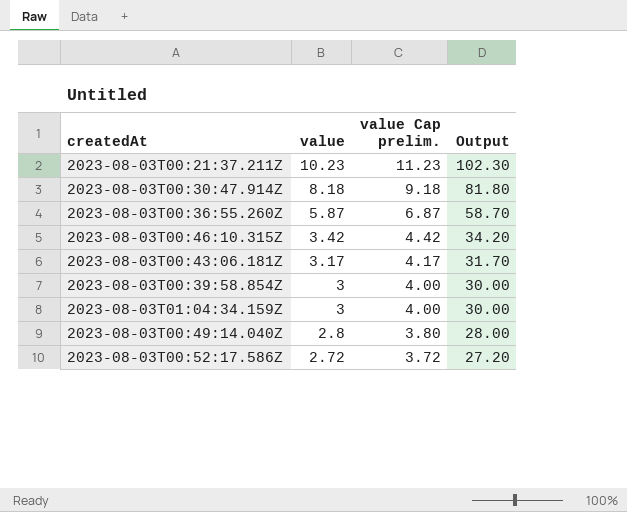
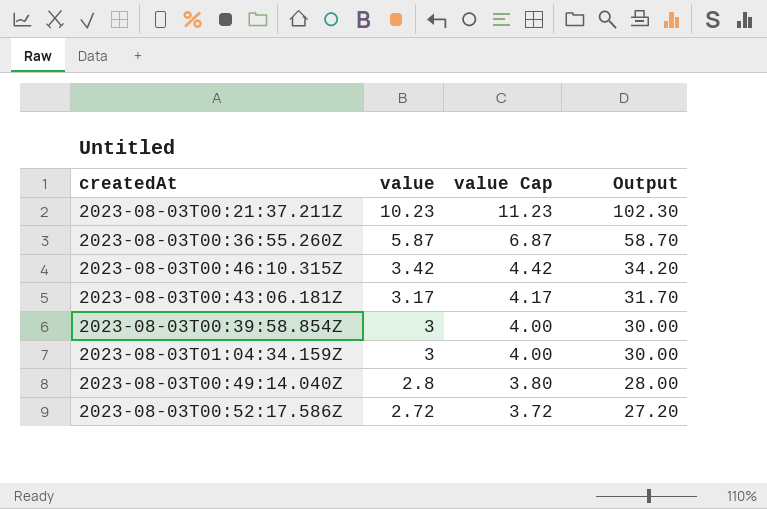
column name: value Cap prelim. -> value Cap
row 2023-08-03T00:30:47.914Z: 8.18 | 9.18 | 81.80 -> none

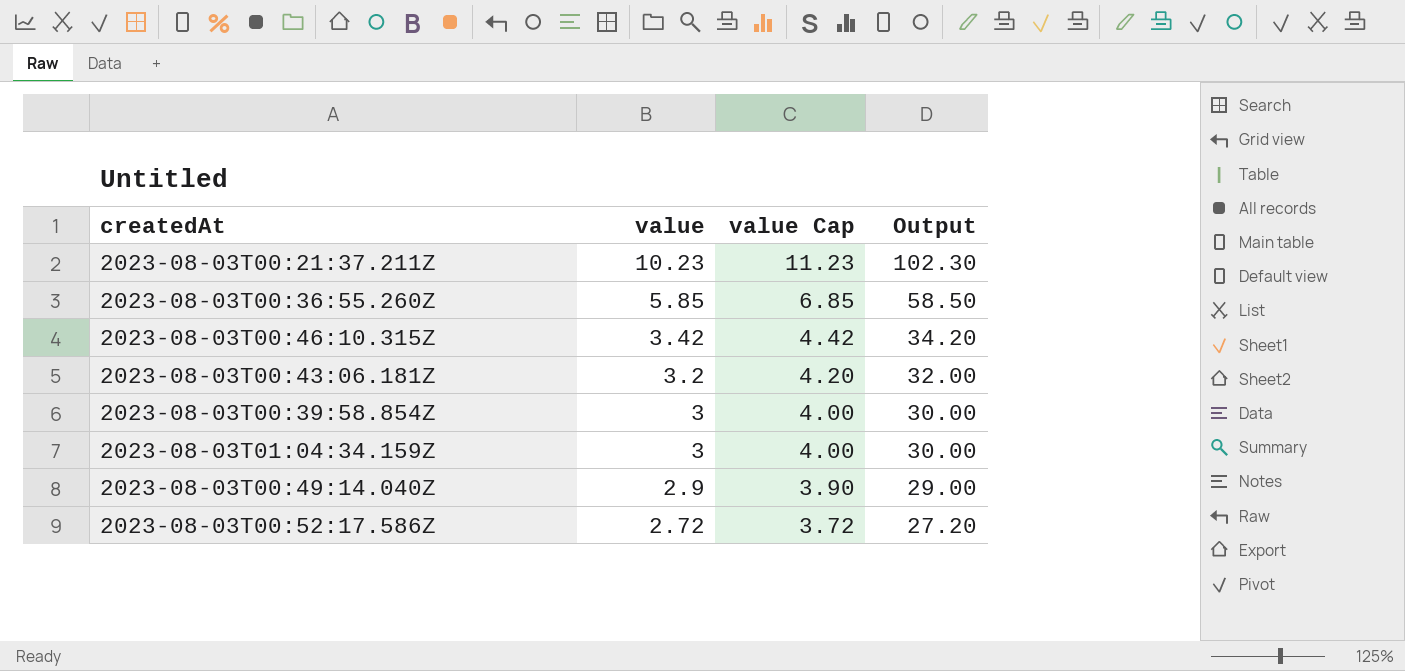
2023-08-03T00:36:55.260Z | value: 5.87 -> 5.85
2023-08-03T00:36:55.260Z | value Cap: 6.87 -> 6.85
2023-08-03T00:36:55.260Z | Output: 58.70 -> 58.50
2023-08-03T00:43:06.181Z | value: 3.17 -> 3.2
2023-08-03T00:43:06.181Z | value Cap: 4.17 -> 4.20
2023-08-03T00:43:06.181Z | Output: 31.70 -> 32.00
2023-08-03T00:49:14.040Z | value: 2.8 -> 2.9
2023-08-03T00:49:14.040Z | value Cap: 3.80 -> 3.90
2023-08-03T00:49:14.040Z | Output: 28.00 -> 29.00

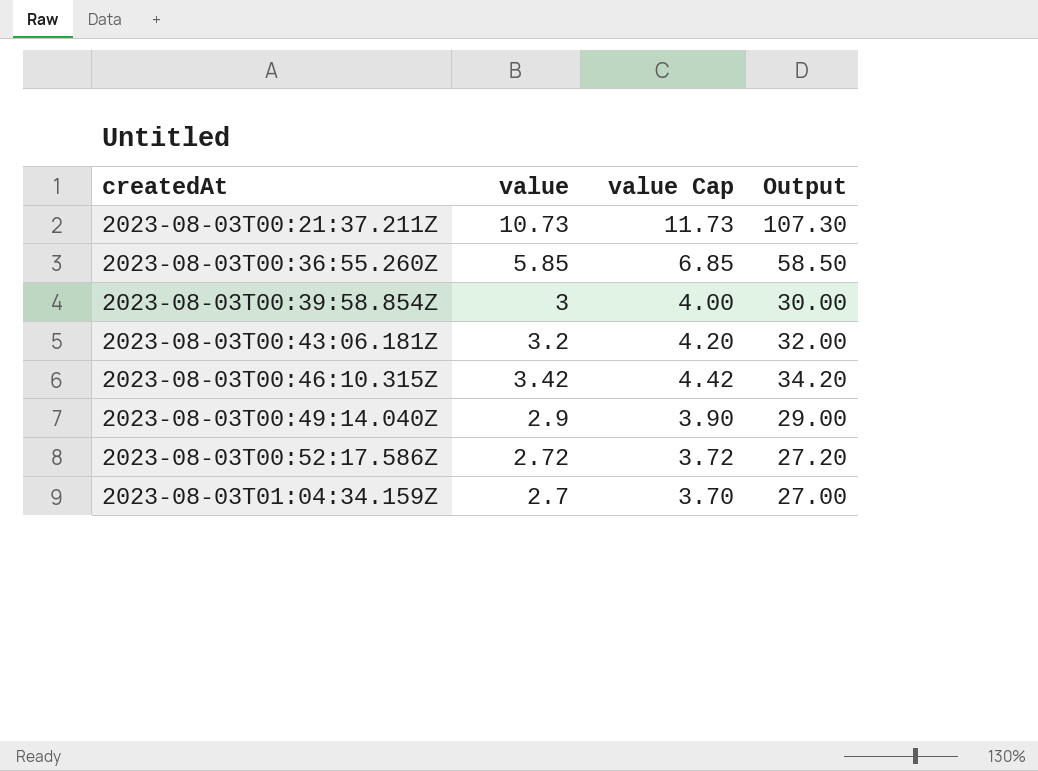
row order: value descending -> createdAt ascending
2023-08-03T00:21:37.211Z | value: 10.23 -> 10.73
2023-08-03T00:21:37.211Z | value Cap: 11.23 -> 11.73
2023-08-03T00:21:37.211Z | Output: 102.30 -> 107.30
2023-08-03T01:04:34.159Z | value: 3 -> 2.7
2023-08-03T01:04:34.159Z | value Cap: 4.00 -> 3.70
2023-08-03T01:04:34.159Z | Output: 30.00 -> 27.00

